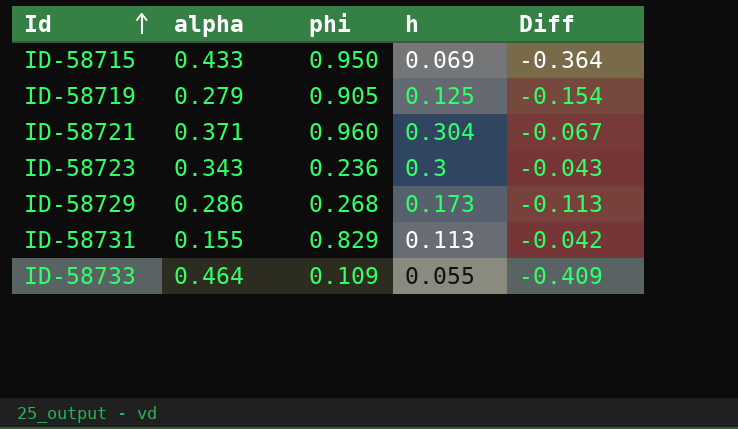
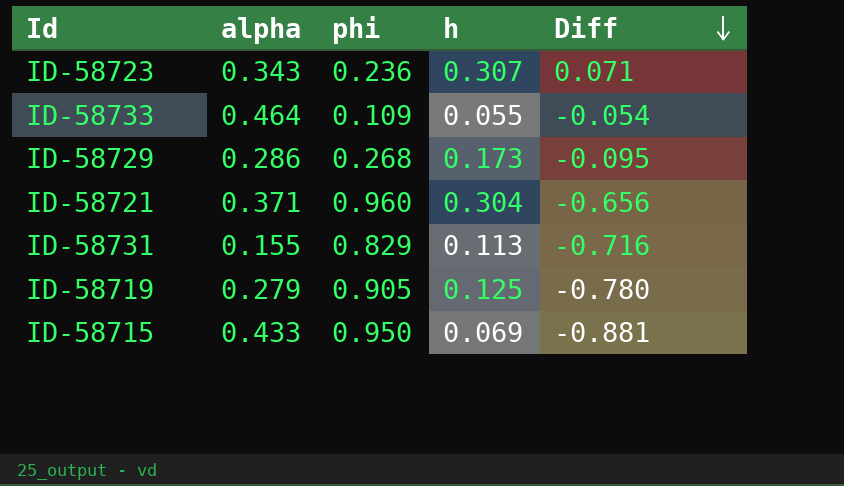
row order: Id ascending -> Diff descending
column Diff | formula: [h] - [alpha] -> [h] - [phi]
ID-58723 | h: 0.3 -> 0.307

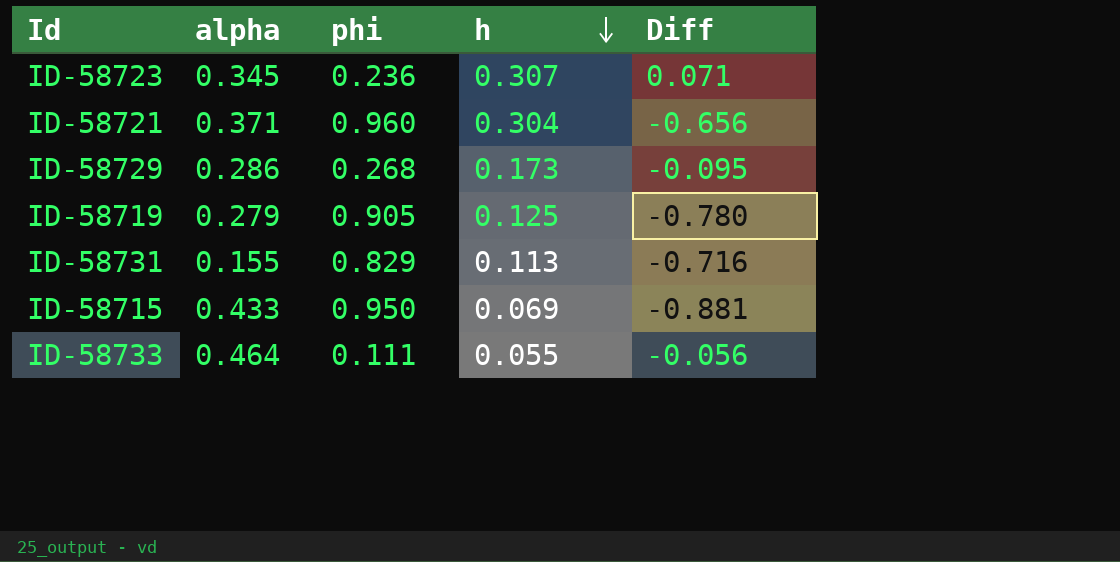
row order: Diff descending -> h descending
ID-58723 | alpha: 0.343 -> 0.345
ID-58733 | phi: 0.109 -> 0.111
ID-58733 | Diff: -0.054 -> -0.056

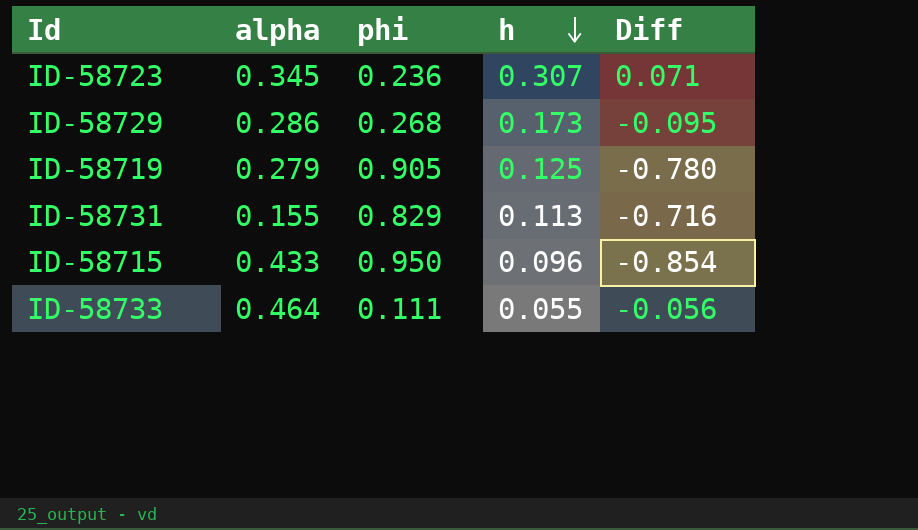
row ID-58721: 0.371 | 0.960 | 0.304 | -0.656 -> none
ID-58715 | h: 0.069 -> 0.096
ID-58715 | Diff: -0.881 -> -0.854

